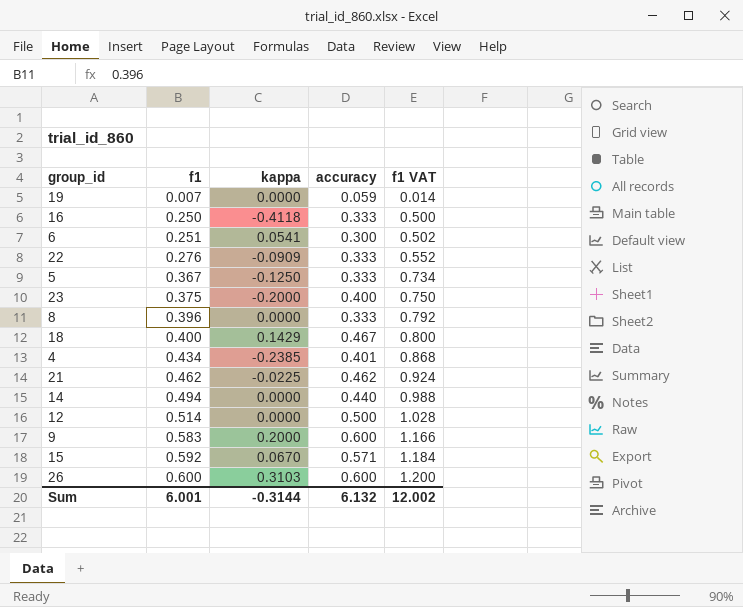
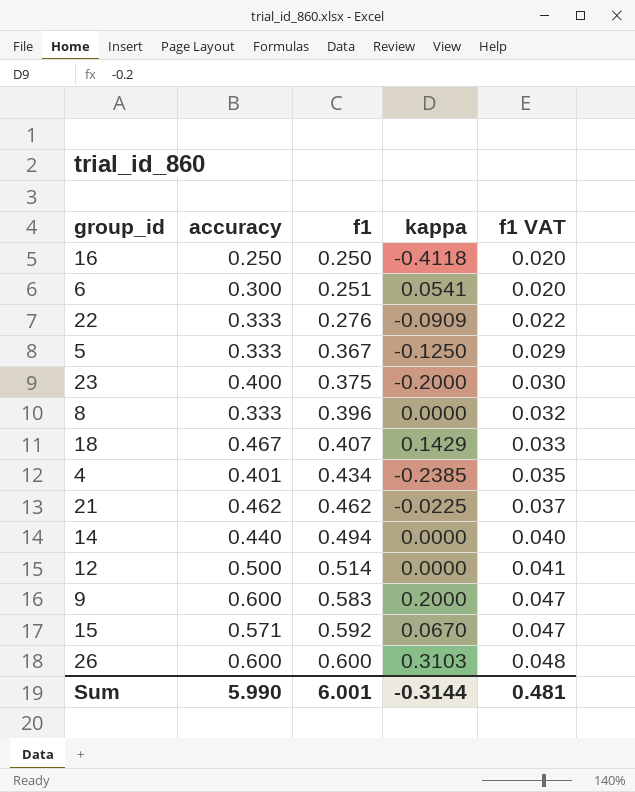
column accuracy | position: 4 -> 2
column f1 VAT | formula: [f1] * 2 -> [f1] * 0.08
row 19: 0.007 | 0.0000 | 0.059 | 0.014 -> none
16 | accuracy: 0.333 -> 0.250
18 | f1: 0.400 -> 0.407
Sum | accuracy: 6.132 -> 5.990
Sum | f1 VAT: 12.002 -> 0.481

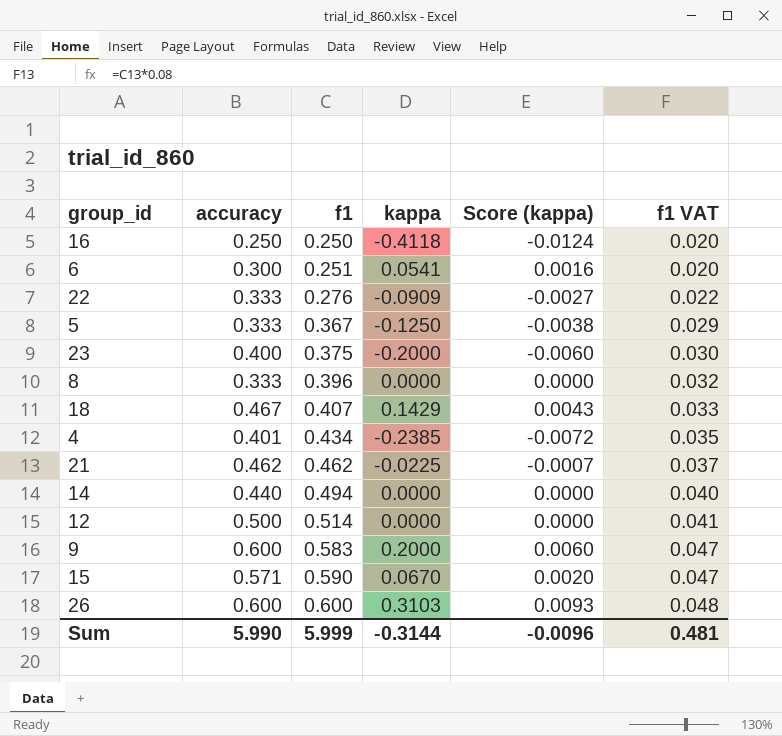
column Score (kappa) | formula: none -> [kappa] * 0.03
15 | f1: 0.592 -> 0.590
Sum | f1: 6.001 -> 5.999

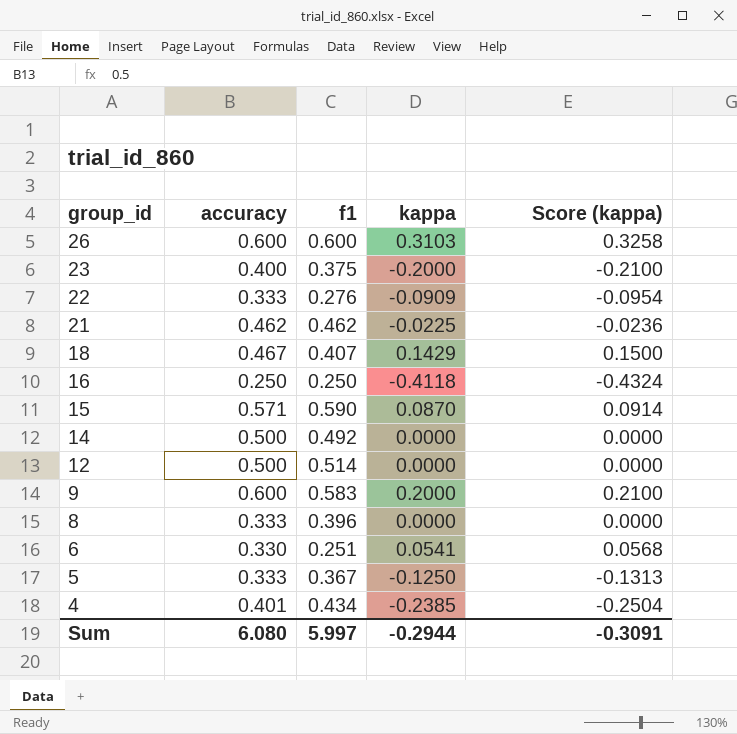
row order: f1 ascending -> group_id descending
column f1 VAT | formula: [f1] * 0.08 -> none
column Score (kappa) | formula: [kappa] * 0.03 -> [kappa] * 1.05
15 | kappa: 0.0670 -> 0.0870
14 | accuracy: 0.440 -> 0.500
14 | f1: 0.494 -> 0.492
6 | accuracy: 0.300 -> 0.330
Sum | accuracy: 5.990 -> 6.080
Sum | f1: 5.999 -> 5.997
Sum | kappa: -0.3144 -> -0.2944
Sum | Score (kappa): -0.0096 -> -0.3091

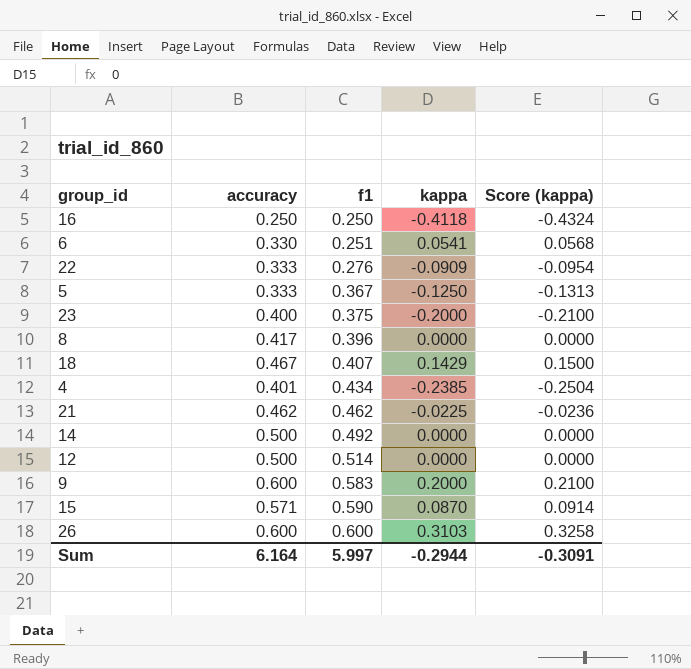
row order: group_id descending -> f1 ascending
8 | accuracy: 0.333 -> 0.417
Sum | accuracy: 6.080 -> 6.164

